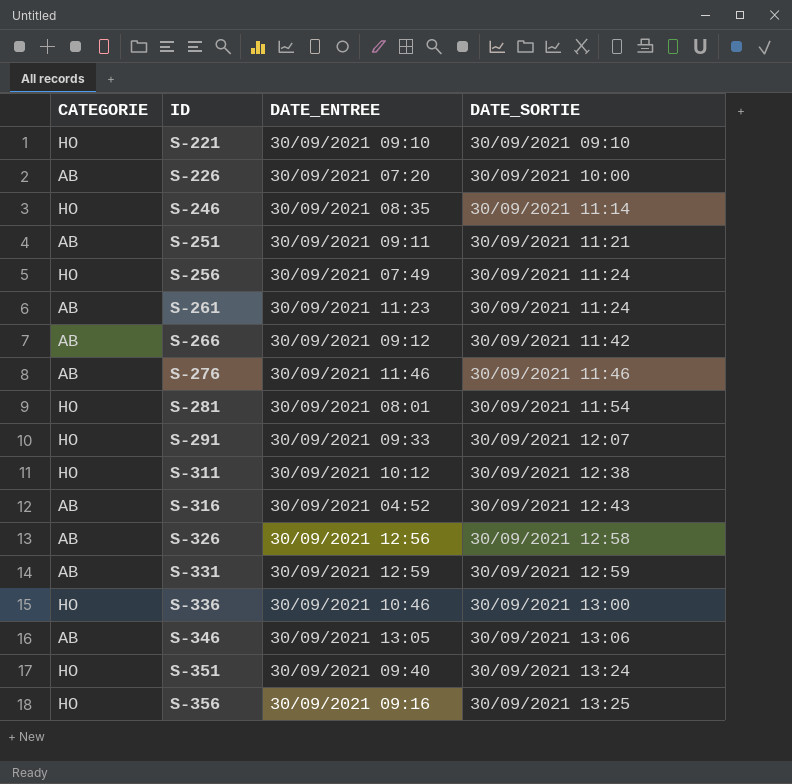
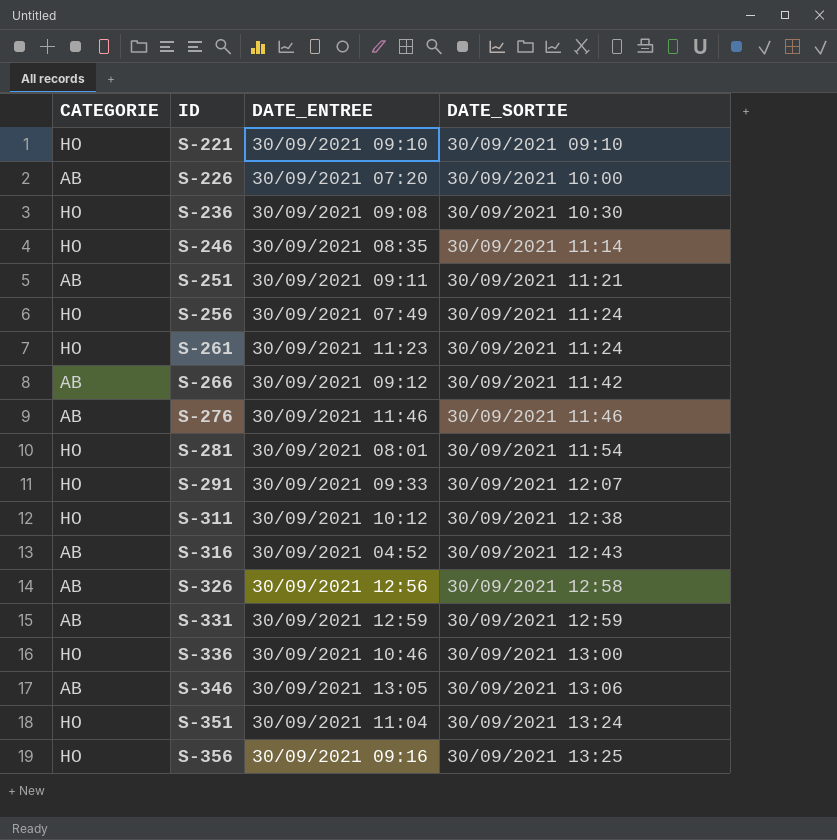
row S-236: none -> HO | 30/09/2021 09:08 | 30/09/2021 10:30
S-261 | CATEGORIE: AB -> HO
S-351 | DATE_ENTREE: 30/09/2021 09:40 -> 30/09/2021 11:04

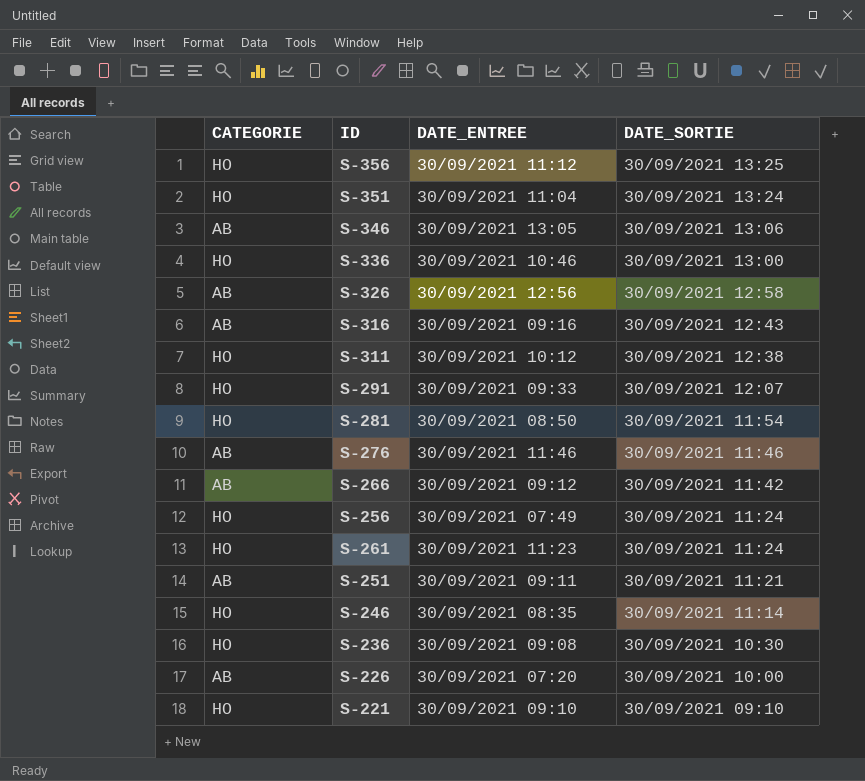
row order: ID ascending -> DATE_SORTIE descending
row S-331: AB | 30/09/2021 12:59 | 30/09/2021 12:59 -> none
S-356 | DATE_ENTREE: 30/09/2021 09:16 -> 30/09/2021 11:12
S-316 | DATE_ENTREE: 30/09/2021 04:52 -> 30/09/2021 09:16
S-281 | DATE_ENTREE: 30/09/2021 08:01 -> 30/09/2021 08:50

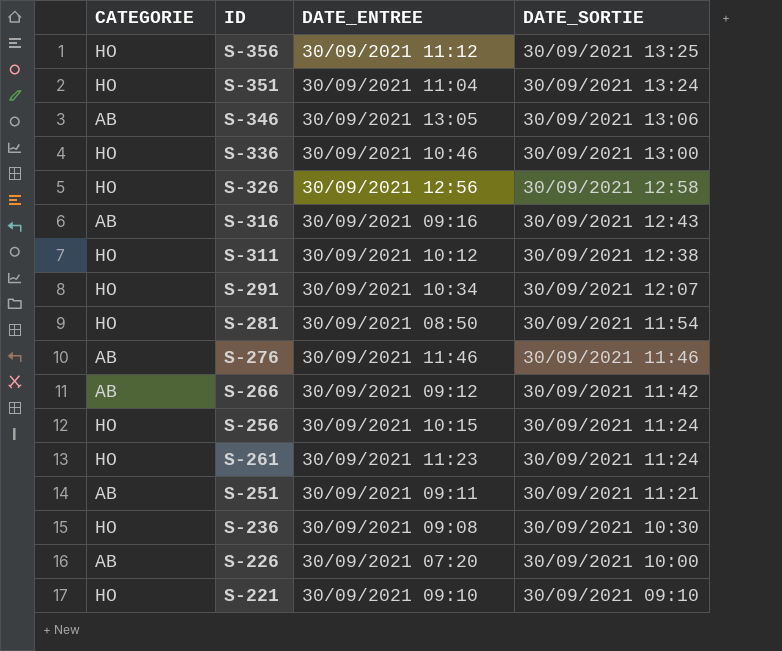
row S-246: HO | 30/09/2021 08:35 | 30/09/2021 11:14 -> none
S-326 | CATEGORIE: AB -> HO
S-291 | DATE_ENTREE: 30/09/2021 09:33 -> 30/09/2021 10:34
S-256 | DATE_ENTREE: 30/09/2021 07:49 -> 30/09/2021 10:15

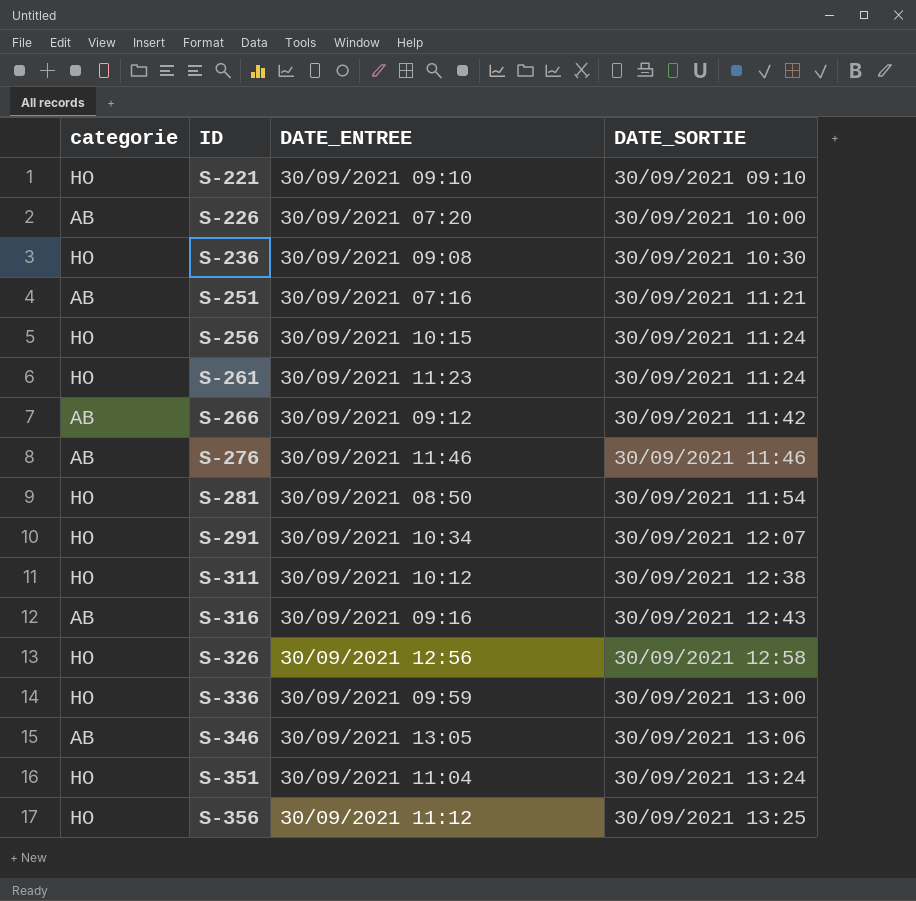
row order: DATE_SORTIE descending -> ID ascending
column name: CATEGORIE -> categorie
S-251 | DATE_ENTREE: 30/09/2021 09:11 -> 30/09/2021 07:16
S-336 | DATE_ENTREE: 30/09/2021 10:46 -> 30/09/2021 09:59

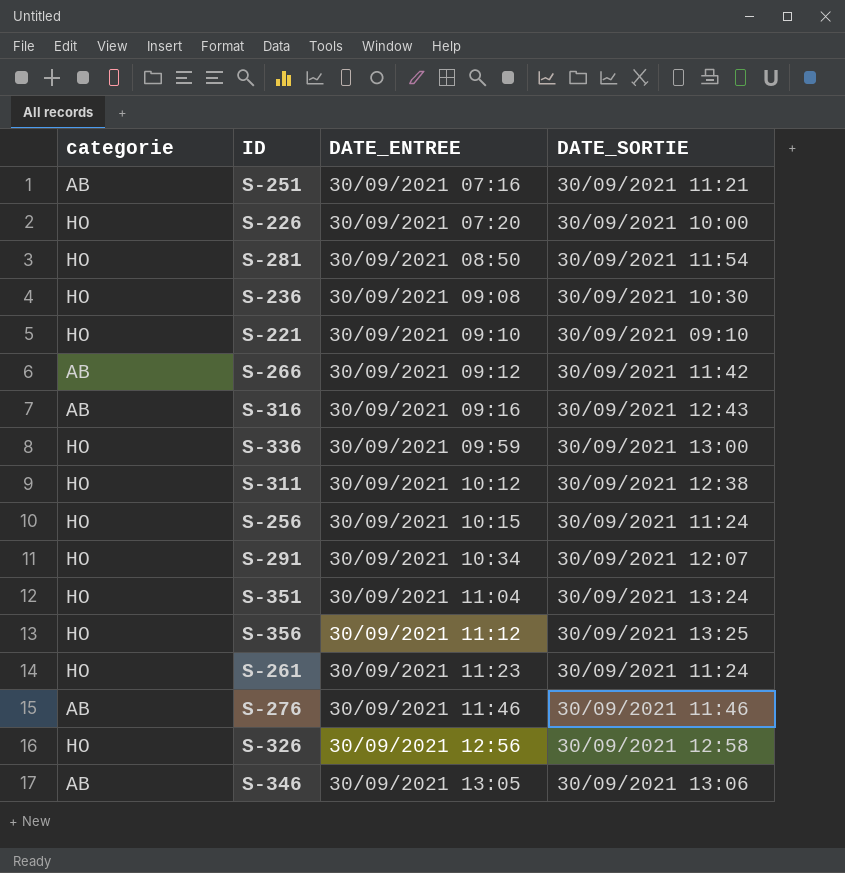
row order: ID ascending -> DATE_ENTREE ascending
S-226 | categorie: AB -> HO

